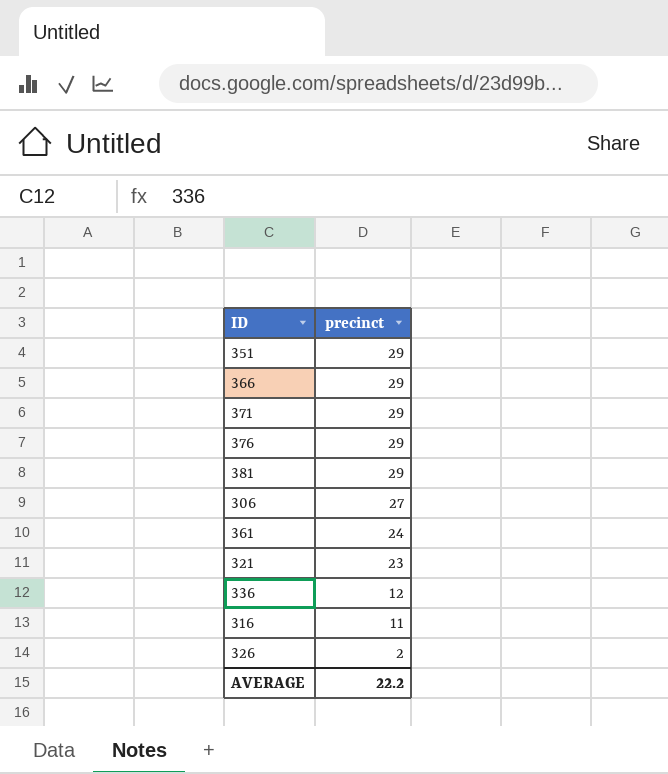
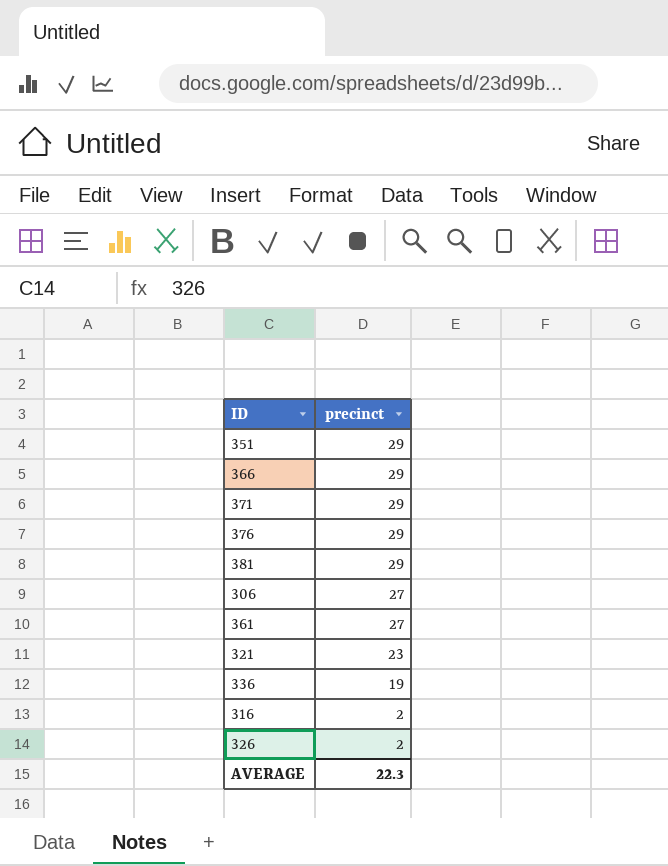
361 | precinct: 24 -> 27
336 | precinct: 12 -> 19
316 | precinct: 11 -> 2
AVERAGE | precinct: 22.2 -> 22.3

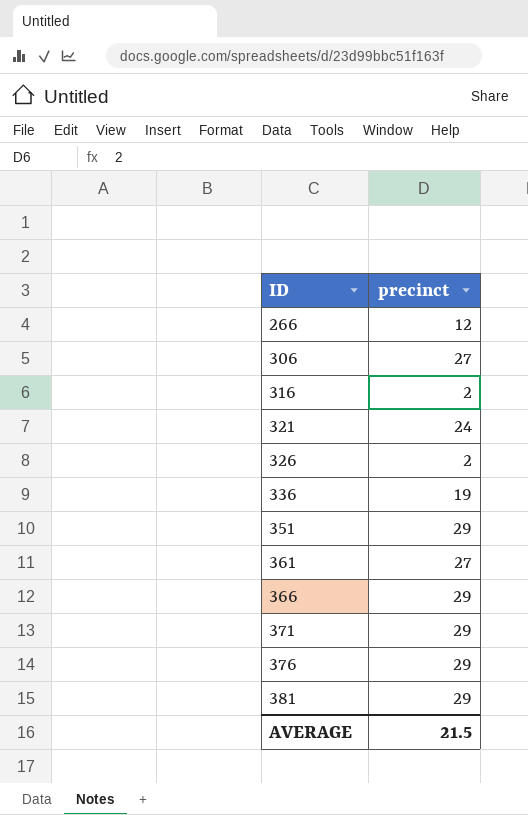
row order: precinct descending -> ID ascending
row 266: none -> 12
321 | precinct: 23 -> 24
AVERAGE | precinct: 22.3 -> 21.5

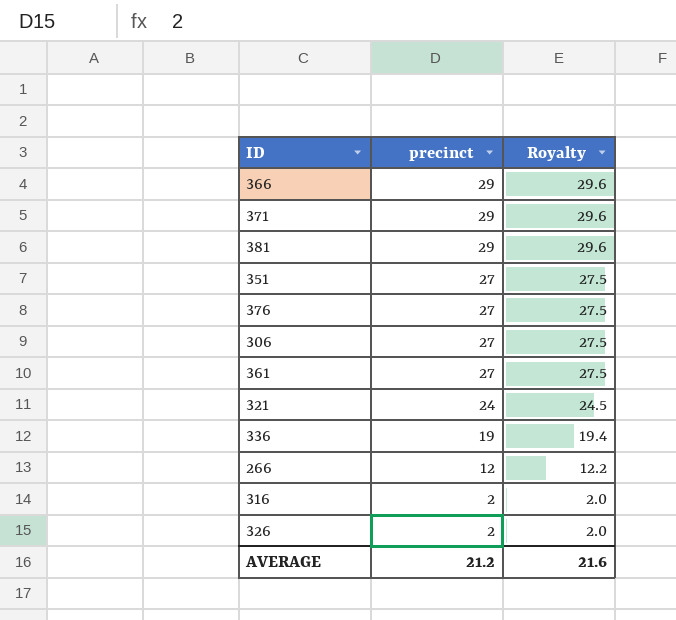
row order: ID ascending -> precinct descending
column Royalty | formula: none -> [precinct] * 1.02
351 | precinct: 29 -> 27
376 | precinct: 29 -> 27
AVERAGE | precinct: 21.5 -> 21.2

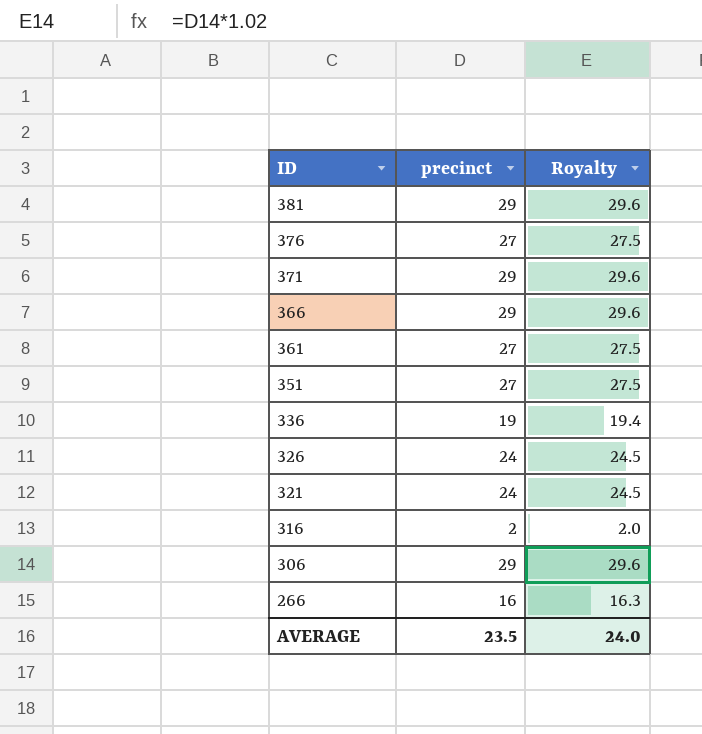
row order: precinct descending -> ID descending
326 | precinct: 2 -> 24
326 | Royalty: 2.0 -> 24.5
306 | precinct: 27 -> 29
306 | Royalty: 27.5 -> 29.6
266 | precinct: 12 -> 16
266 | Royalty: 12.2 -> 16.3
AVERAGE | precinct: 21.2 -> 23.5
AVERAGE | Royalty: 21.6 -> 24.0

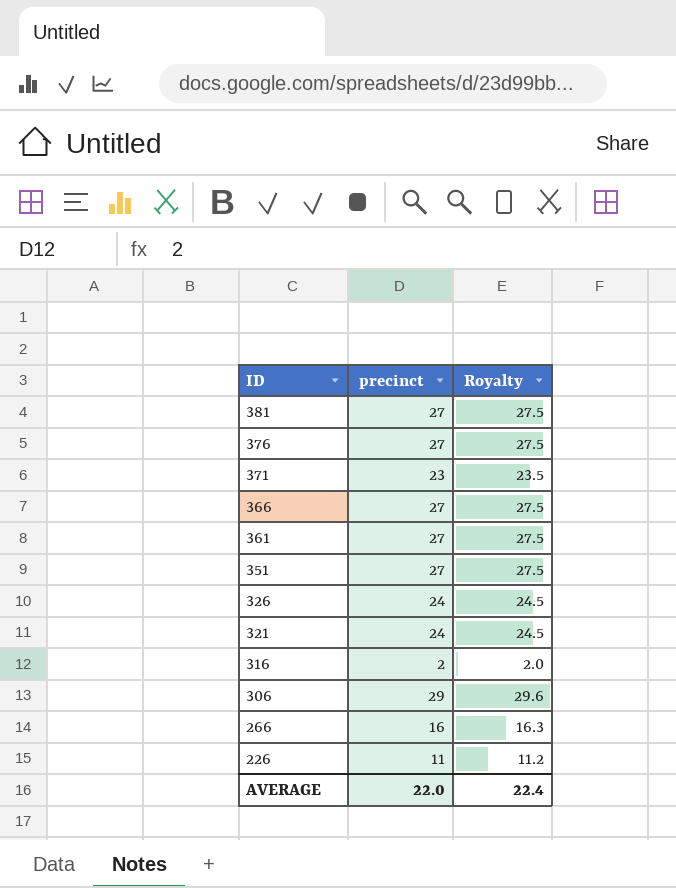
row 336: 19 | 19.4 -> none
381 | precinct: 29 -> 27
381 | Royalty: 29.6 -> 27.5
371 | precinct: 29 -> 23
371 | Royalty: 29.6 -> 23.5
366 | precinct: 29 -> 27
366 | Royalty: 29.6 -> 27.5
row 226: none -> 11 | 11.2
AVERAGE | precinct: 23.5 -> 22.0
AVERAGE | Royalty: 24.0 -> 22.4

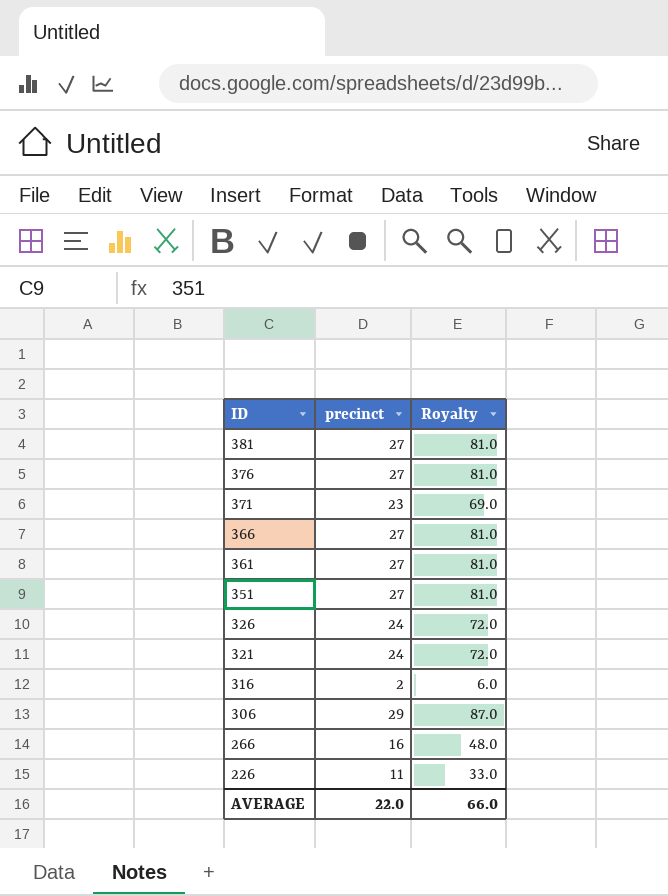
column Royalty | formula: [precinct] * 1.02 -> [precinct] * 3
AVERAGE | Royalty: 22.4 -> 66.0

